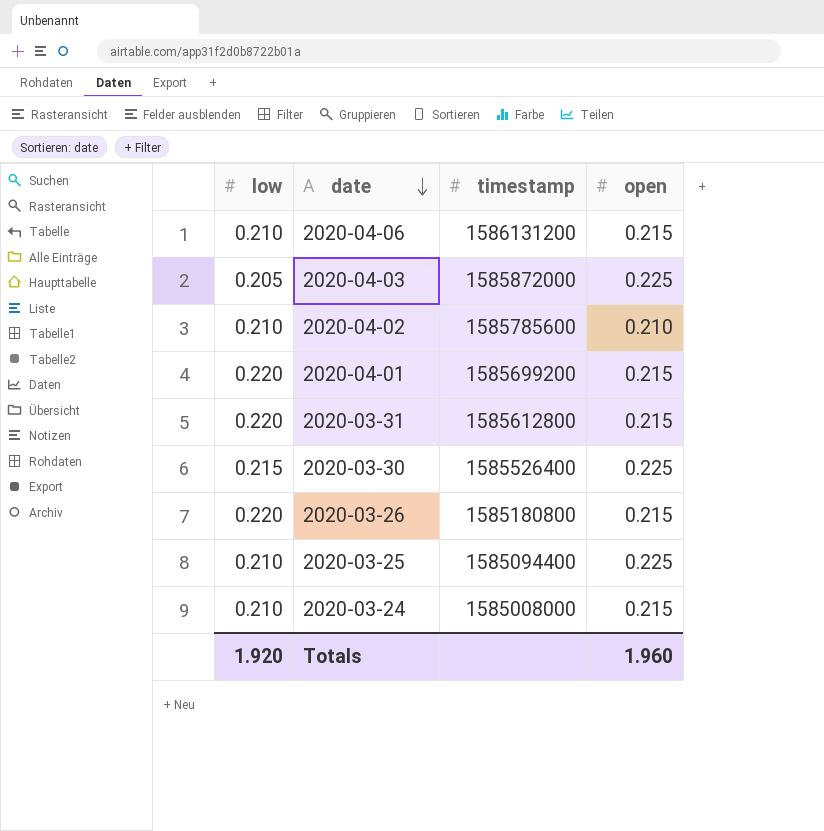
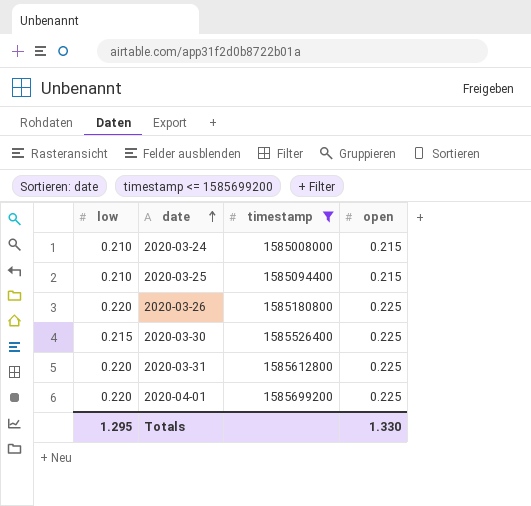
filter: none -> timestamp <= 1585699200
row order: date descending -> date ascending
2020-03-25 | open: 0.225 -> 0.215
2020-03-26 | open: 0.215 -> 0.225
2020-03-31 | open: 0.215 -> 0.225
2020-04-01 | open: 0.215 -> 0.225
Totals | low: 1.920 -> 1.295
Totals | open: 1.960 -> 1.330

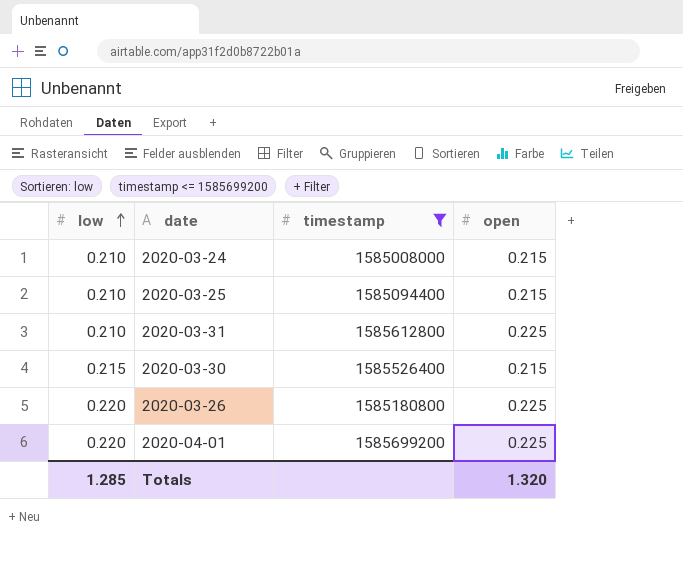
row order: date ascending -> low ascending
2020-03-31 | low: 0.220 -> 0.210
2020-03-30 | open: 0.225 -> 0.215
Totals | low: 1.295 -> 1.285
Totals | open: 1.330 -> 1.320

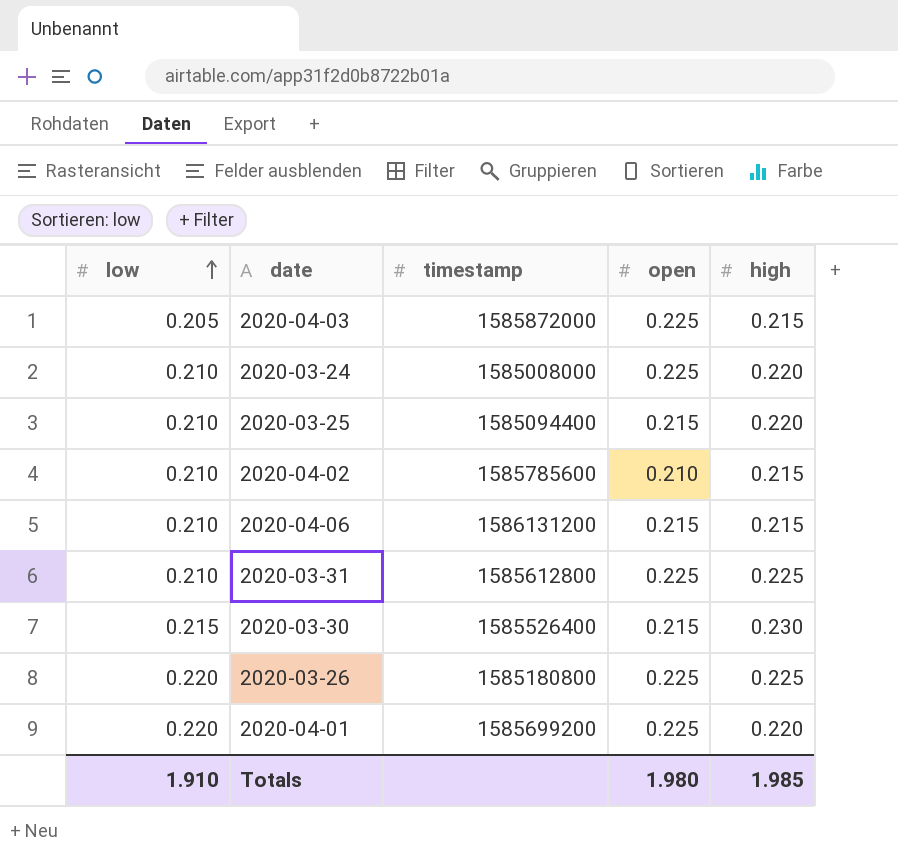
filter: timestamp <= 1585699200 -> none
column high | position: none -> 5
2020-03-24 | open: 0.215 -> 0.225
Totals | low: 1.285 -> 1.910
Totals | open: 1.320 -> 1.980

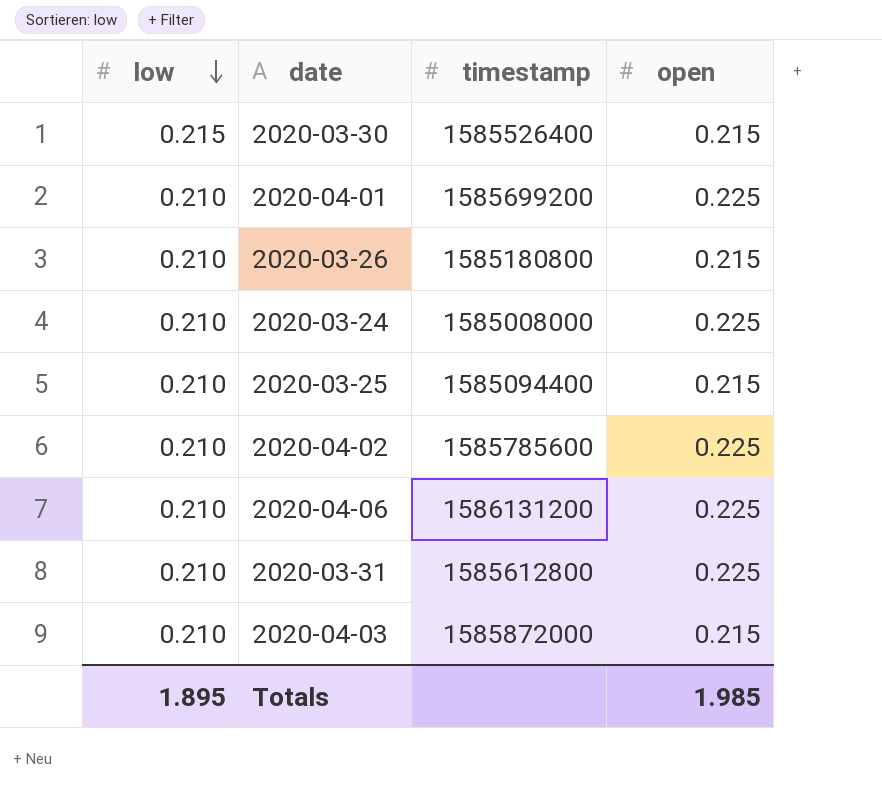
row order: low ascending -> low descending
column high | position: 5 -> none
2020-04-01 | low: 0.220 -> 0.210
2020-03-26 | low: 0.220 -> 0.210
2020-03-26 | open: 0.225 -> 0.215
2020-04-02 | open: 0.210 -> 0.225
2020-04-06 | open: 0.215 -> 0.225
2020-04-03 | low: 0.205 -> 0.210
2020-04-03 | open: 0.225 -> 0.215
Totals | low: 1.910 -> 1.895
Totals | open: 1.980 -> 1.985

